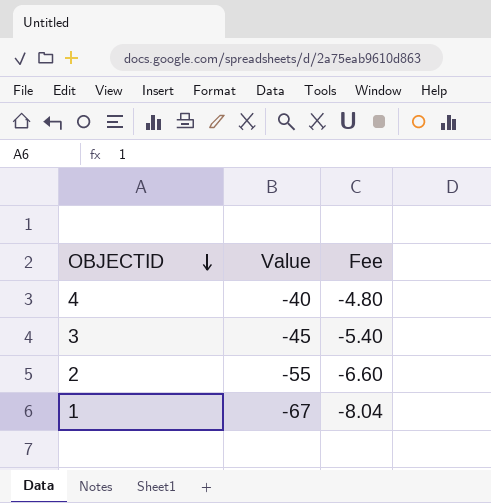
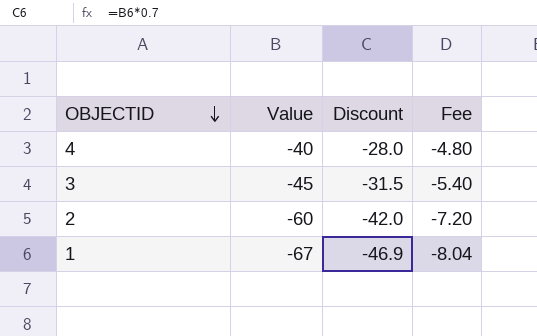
column Discount | formula: none -> [Value] * 0.7
2 | Value: -55 -> -60
2 | Fee: -6.60 -> -7.20

